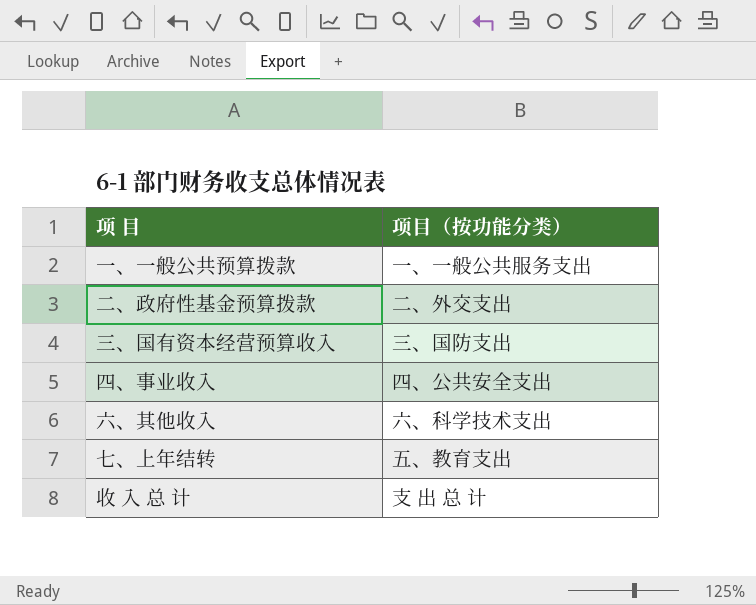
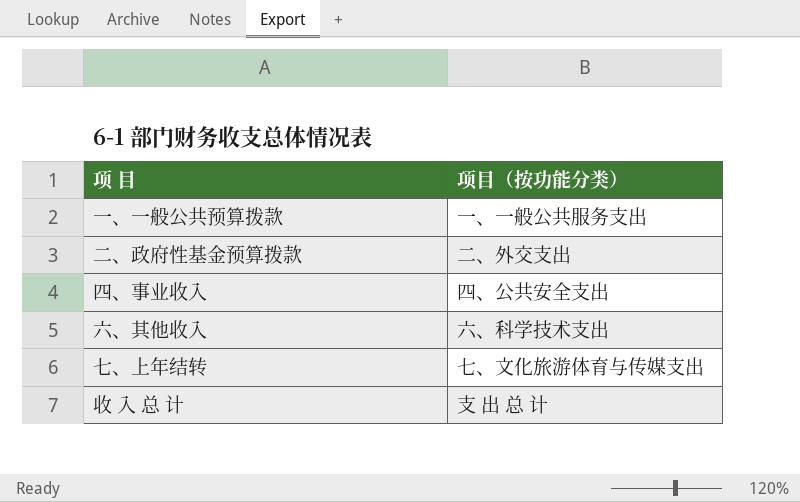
row 三、国有资本经营预算收入: 三、国防支出 -> none
七、上年结转 | 项目（按功能分类）: 五、教育支出 -> 七、文化旅游体育与传媒支出

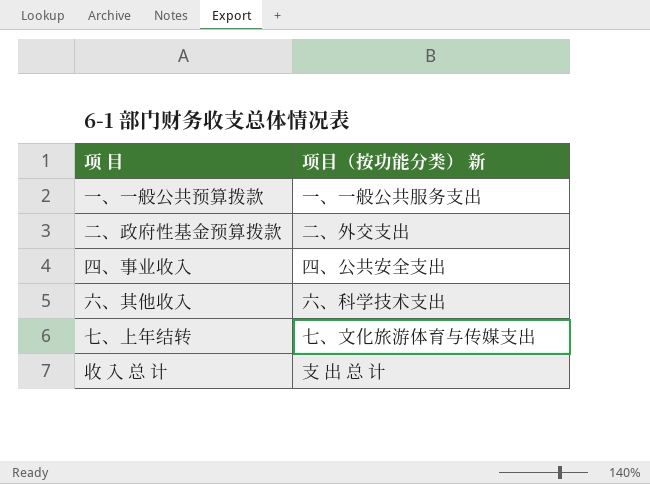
column name: 项目（按功能分类） -> 项目（按功能分类） 新

